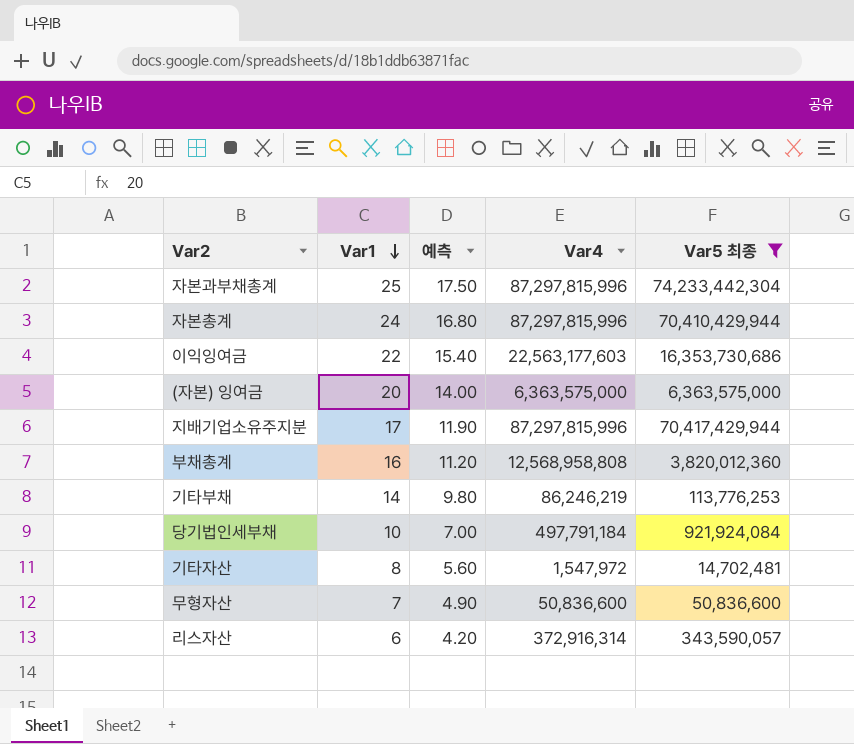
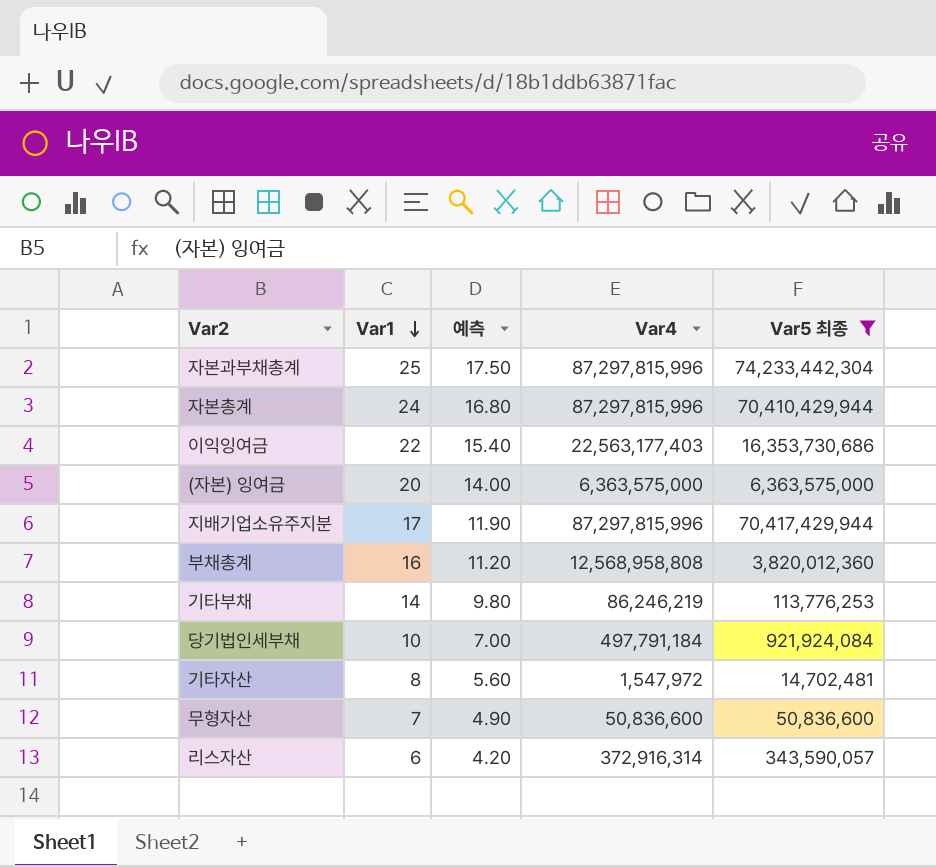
이익잉여금 | Var4: 22,563,177,603 -> 22,563,177,403

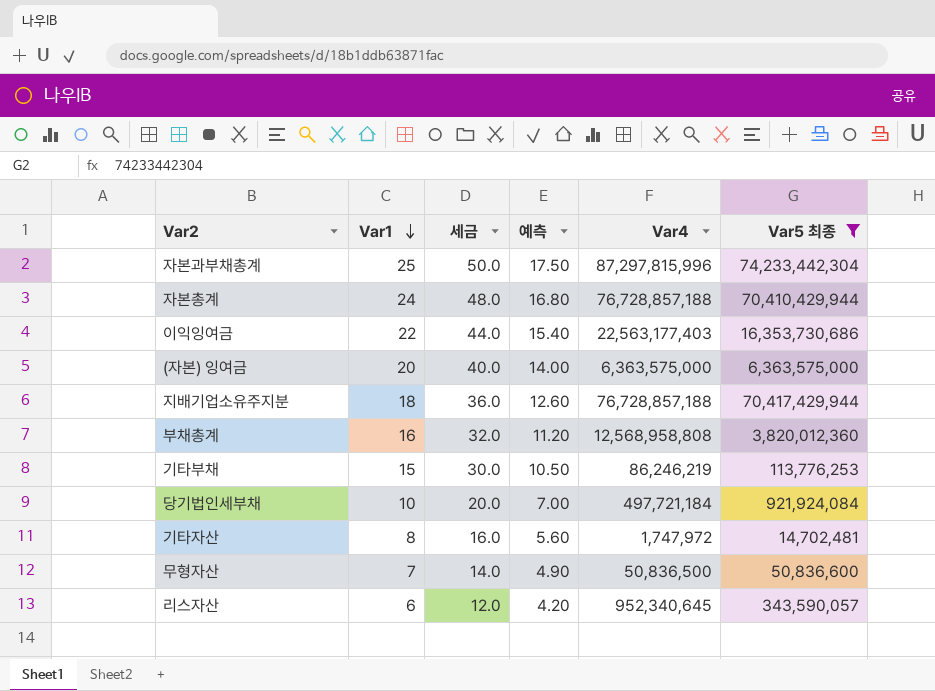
column 세금 | formula: none -> [Var1] * 2
자본총계 | Var4: 87,297,815,996 -> 76,728,857,188
지배기업소유주지분 | Var1: 17 -> 18
지배기업소유주지분 | 예측: 11.90 -> 12.60
지배기업소유주지분 | Var4: 87,297,815,996 -> 76,728,857,188
기타부채 | Var1: 14 -> 15
기타부채 | 예측: 9.80 -> 10.50
당기법인세부채 | Var4: 497,791,184 -> 497,721,184
기타자산 | Var4: 1,547,972 -> 1,747,972
무형자산 | Var4: 50,836,600 -> 50,836,500
리스자산 | Var4: 372,916,314 -> 952,340,645

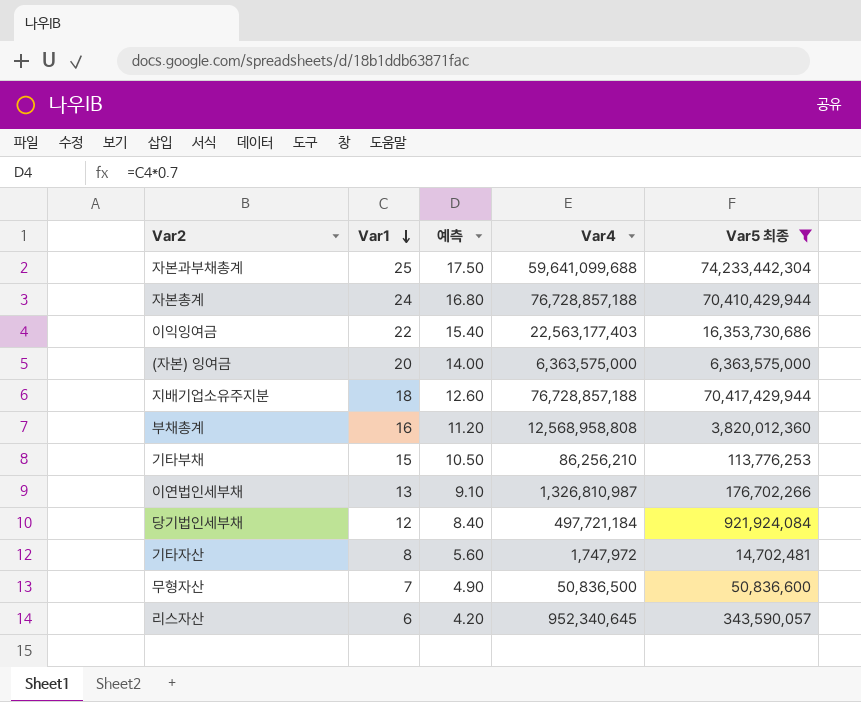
column 세금 | formula: [Var1] * 2 -> none
자본과부채총계 | Var4: 87,297,815,996 -> 59,641,099,688
기타부채 | Var4: 86,246,219 -> 86,256,210
row 이연법인세부채: none -> 13 | 9.10 | 1,326,810,987 | 176,702,266
당기법인세부채 | Var1: 10 -> 12
당기법인세부채 | 예측: 7.00 -> 8.40

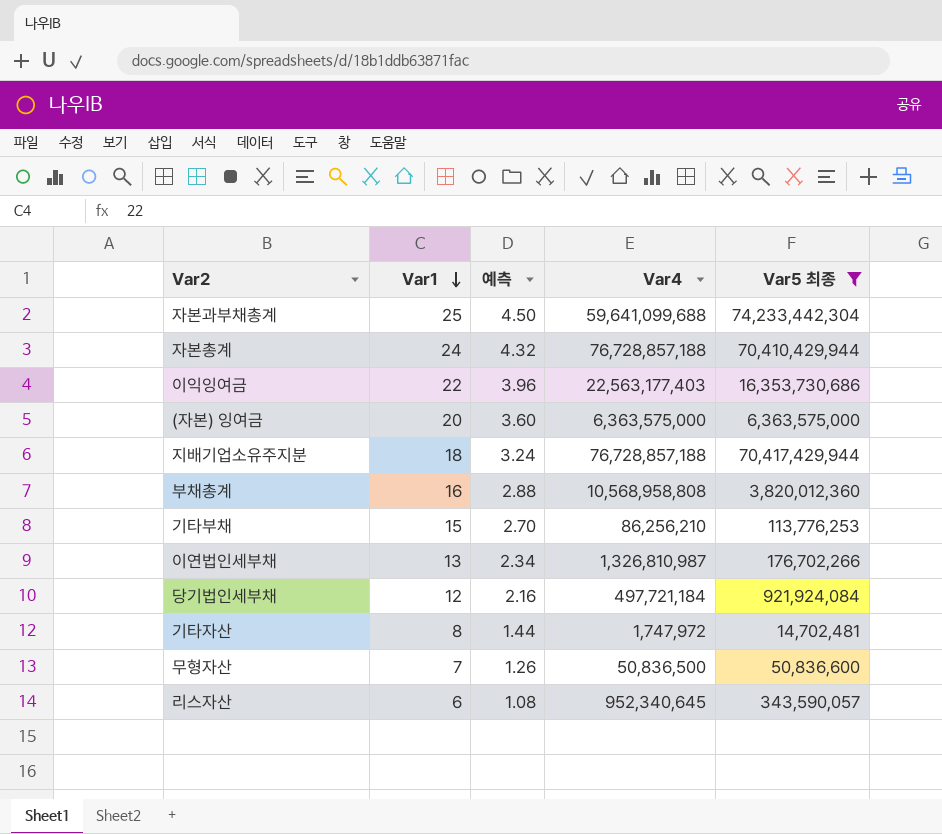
column 예측 | formula: [Var1] * 0.7 -> [Var1] * 0.18
부채총계 | Var4: 12,568,958,808 -> 10,568,958,808

